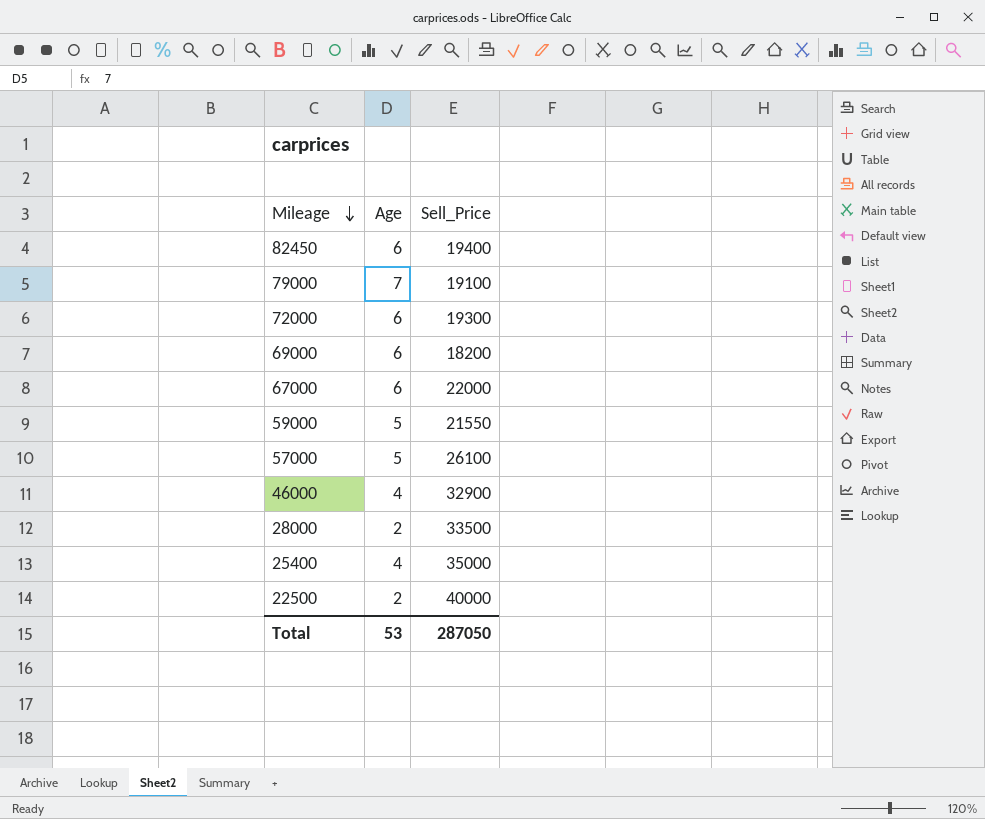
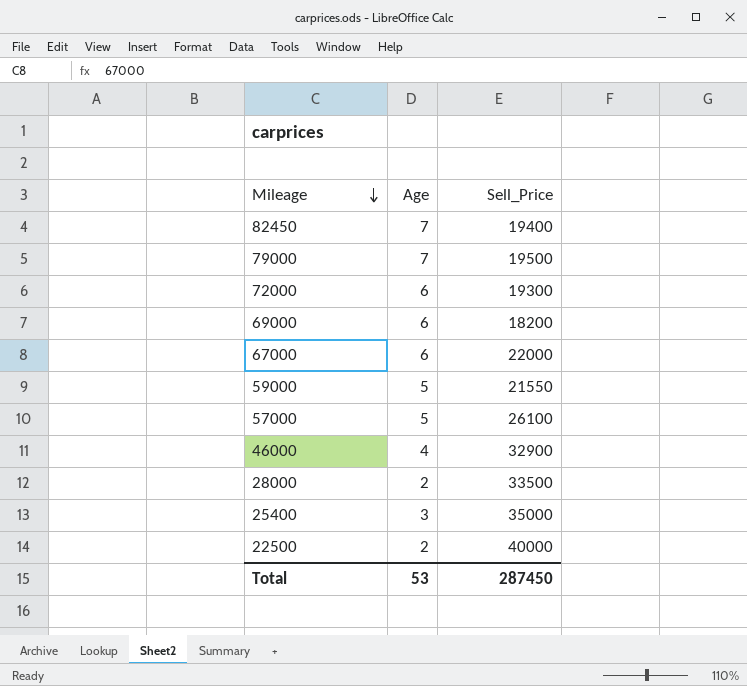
82450 | Age: 6 -> 7
79000 | Sell_Price: 19100 -> 19500
25400 | Age: 4 -> 3
Total | Sell_Price: 287050 -> 287450

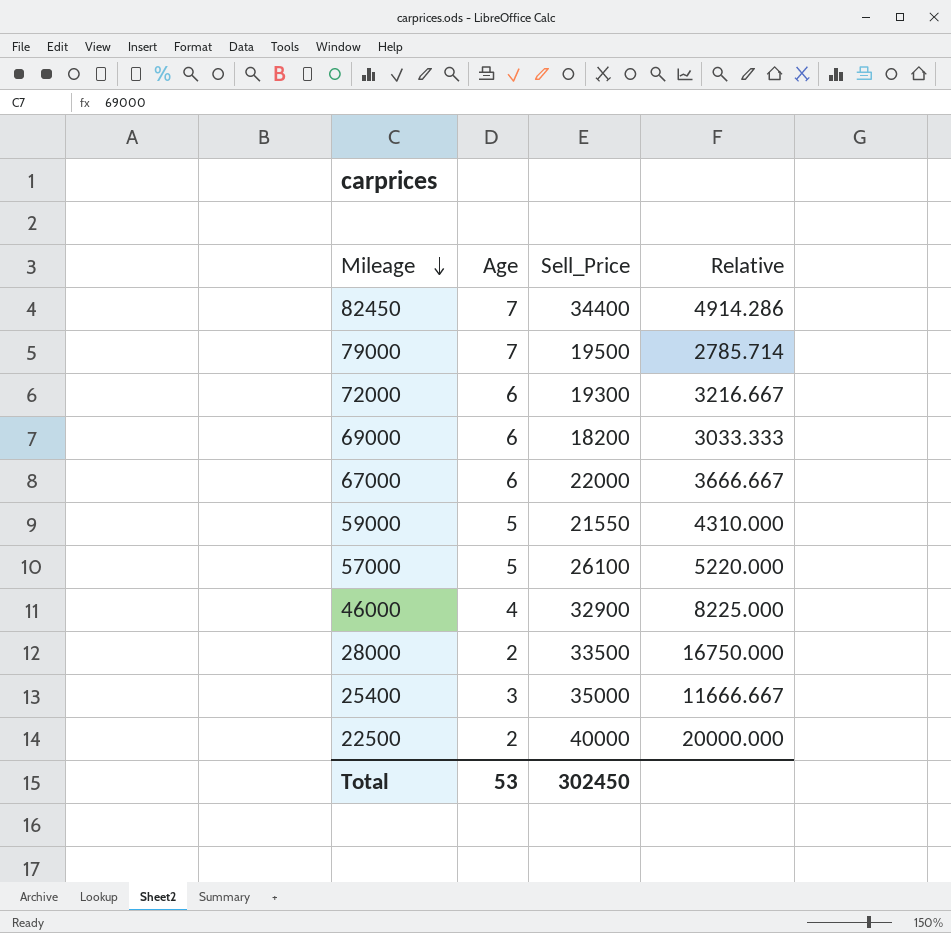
column Relative | formula: none -> [Sell_Price] / [Age]
82450 | Sell_Price: 19400 -> 34400
Total | Sell_Price: 287450 -> 302450

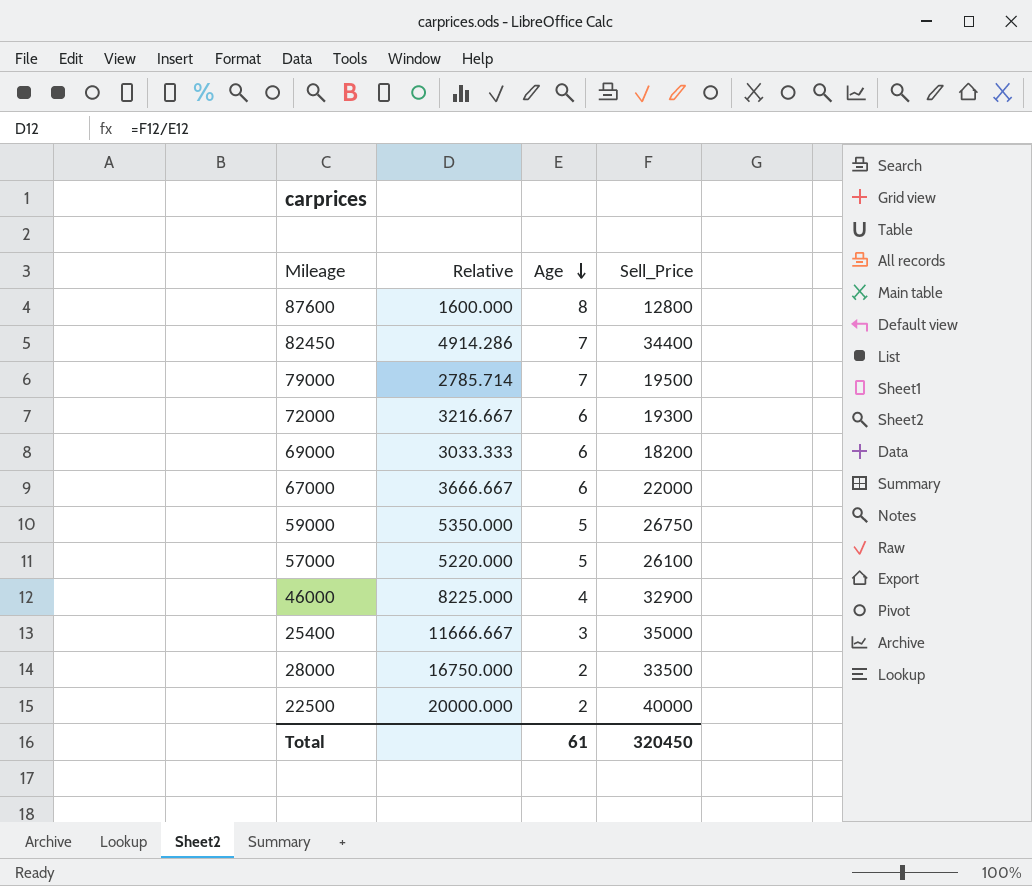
row order: Mileage descending -> Age descending
column Relative | position: 4 -> 2
row 87600: none -> 1600.000 | 8 | 12800
59000 | Relative: 4310.000 -> 5350.000
59000 | Sell_Price: 21550 -> 26750
Total | Age: 53 -> 61
Total | Sell_Price: 302450 -> 320450

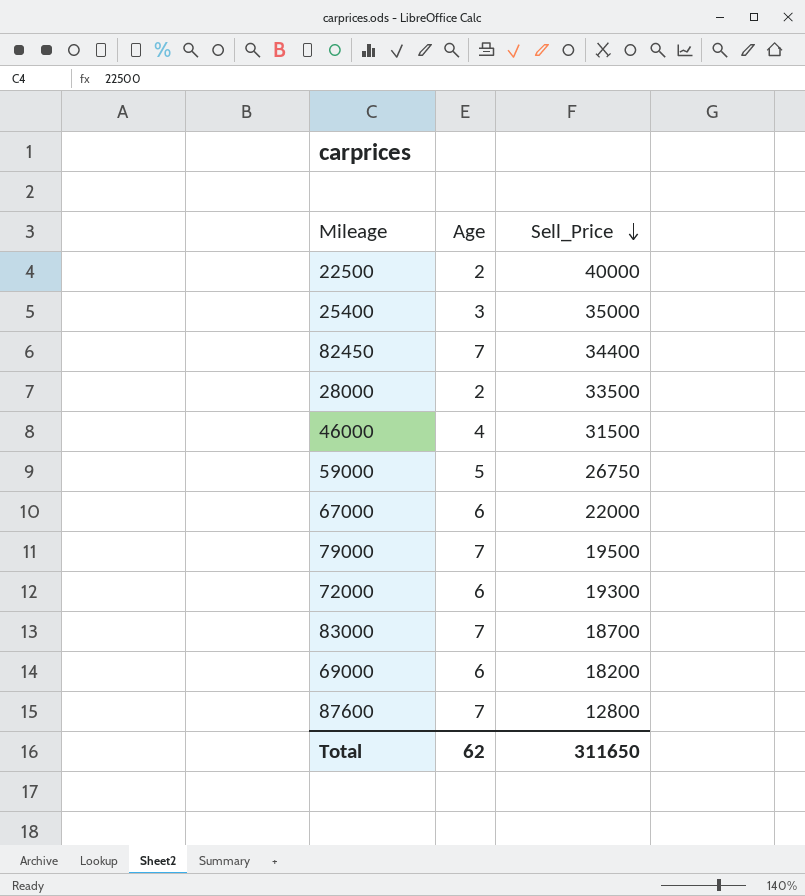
row order: Age descending -> Sell_Price descending
column Relative | formula: [Sell_Price] / [Age] -> none
row 57000: 5220.000 | 5 | 26100 -> none
46000 | Sell_Price: 32900 -> 31500
row 83000: none -> 7 | 18700
87600 | Age: 8 -> 7
Total | Age: 61 -> 62
Total | Sell_Price: 320450 -> 311650

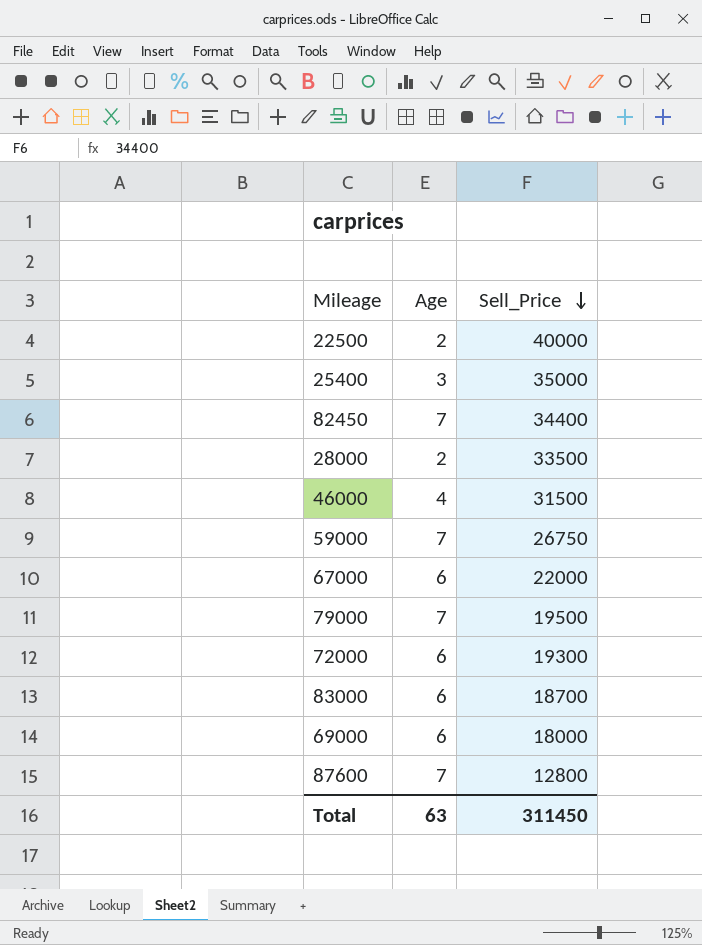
59000 | Age: 5 -> 7
83000 | Age: 7 -> 6
69000 | Sell_Price: 18200 -> 18000
Total | Age: 62 -> 63
Total | Sell_Price: 311650 -> 311450

